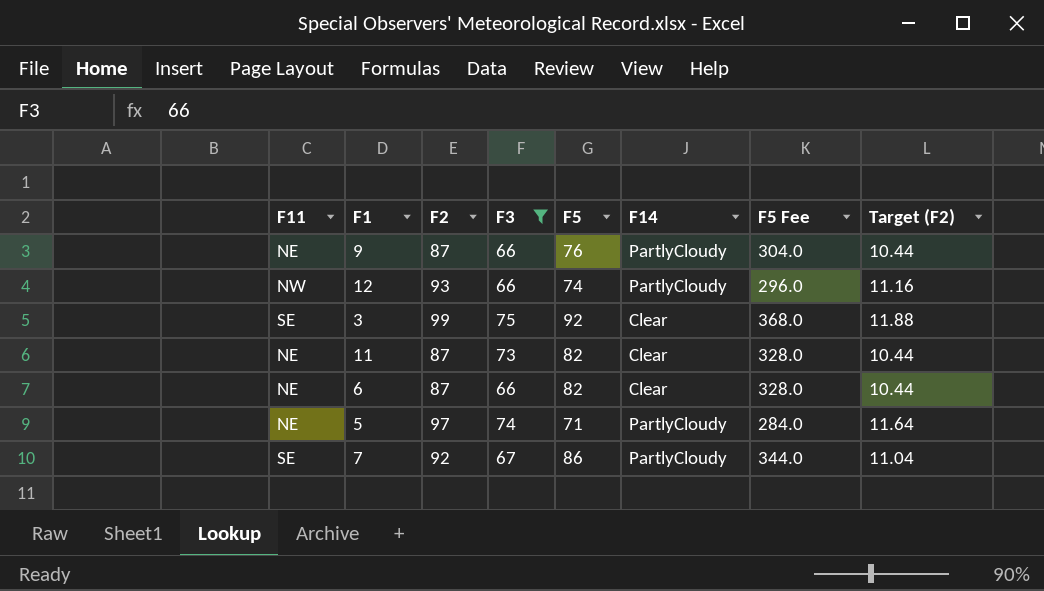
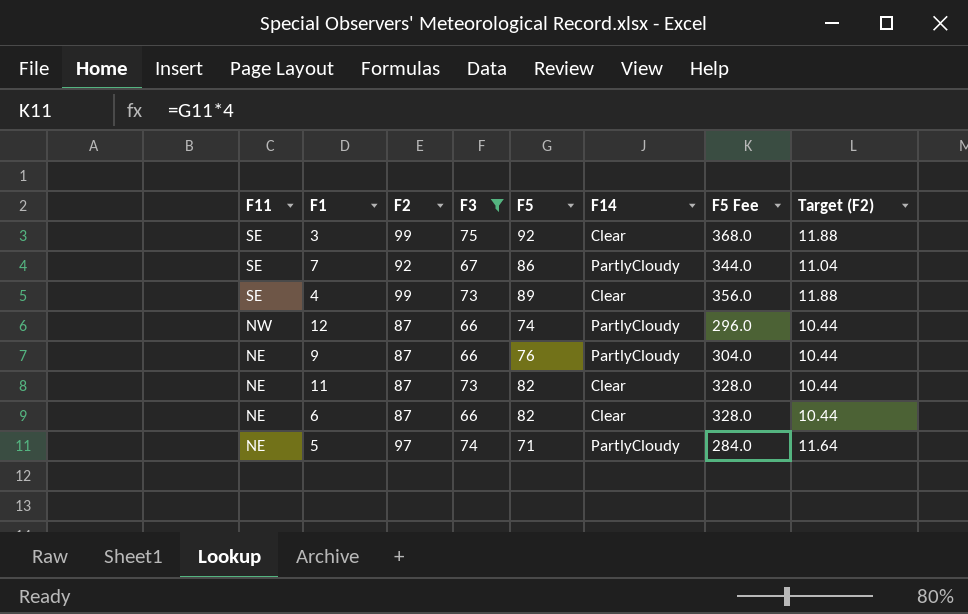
row order: none -> F11 descending
row 4: none -> SE | 99 | 73 | 89 | Clear | 356.0 | 11.88
12 | F2: 93 -> 87
12 | Target (F2): 11.16 -> 10.44

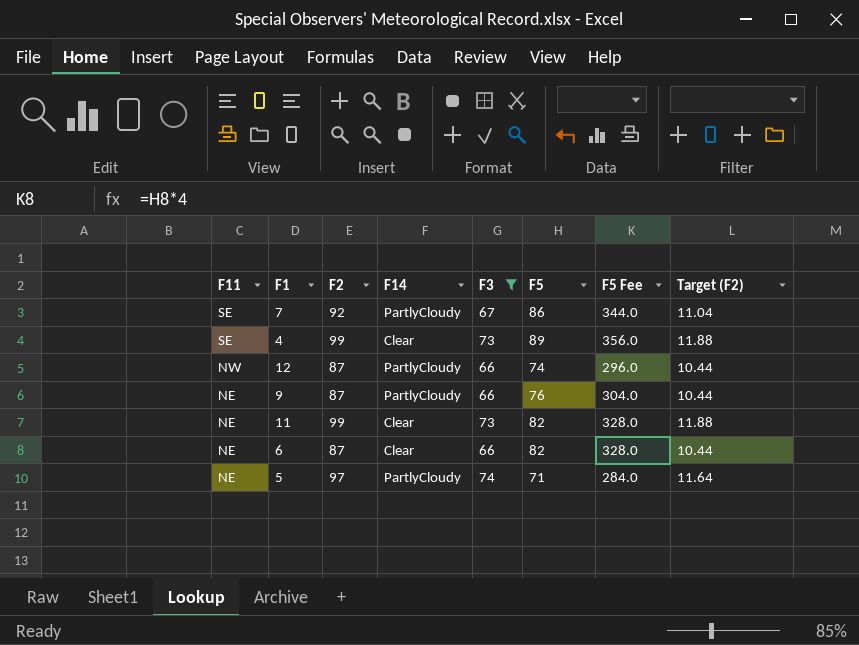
column F14 | position: 6 -> 4
row 3: SE | 99 | 75 | 92 | Clear | 368.0 | 11.88 -> none
11 | F2: 87 -> 99
11 | Target (F2): 10.44 -> 11.88

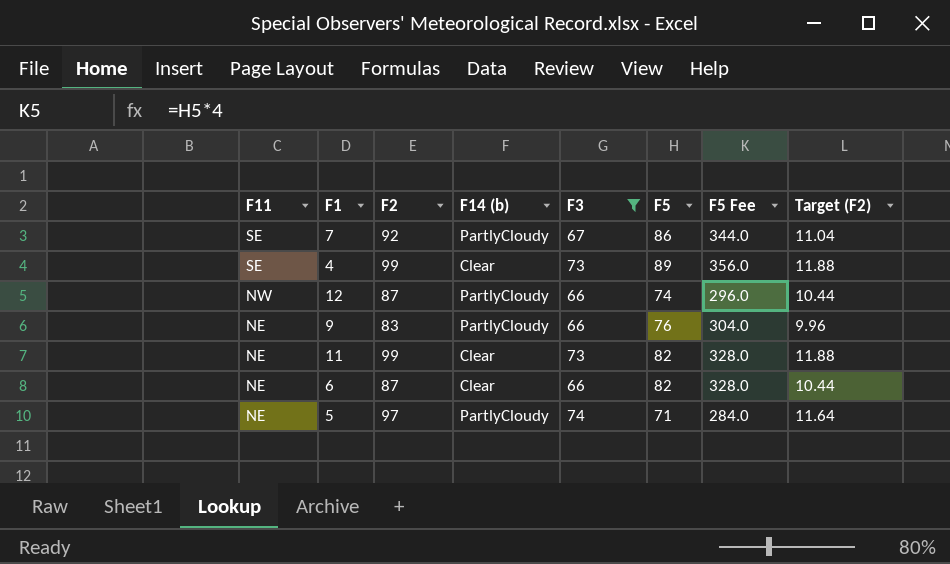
column name: F14 -> F14 (b)
9 | F2: 87 -> 83
9 | Target (F2): 10.44 -> 9.96

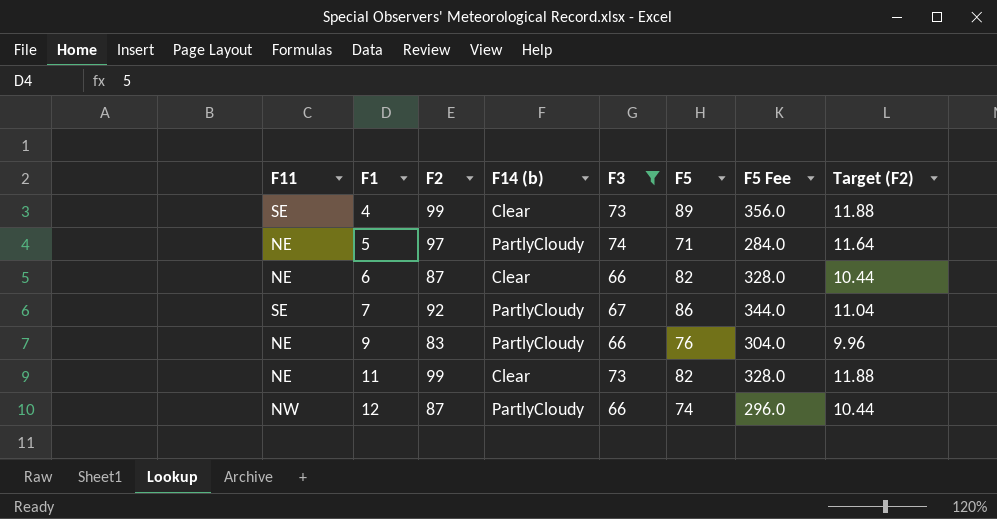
row order: F11 descending -> F1 ascending

